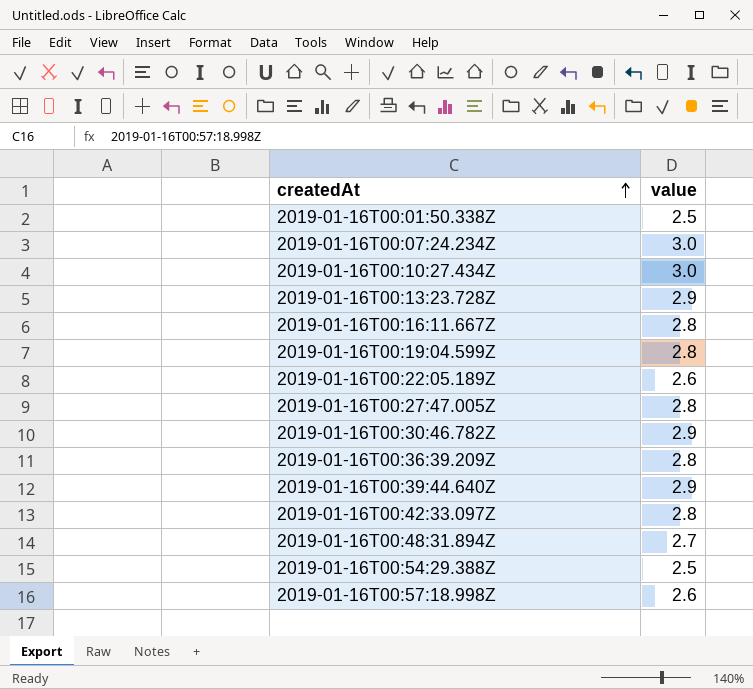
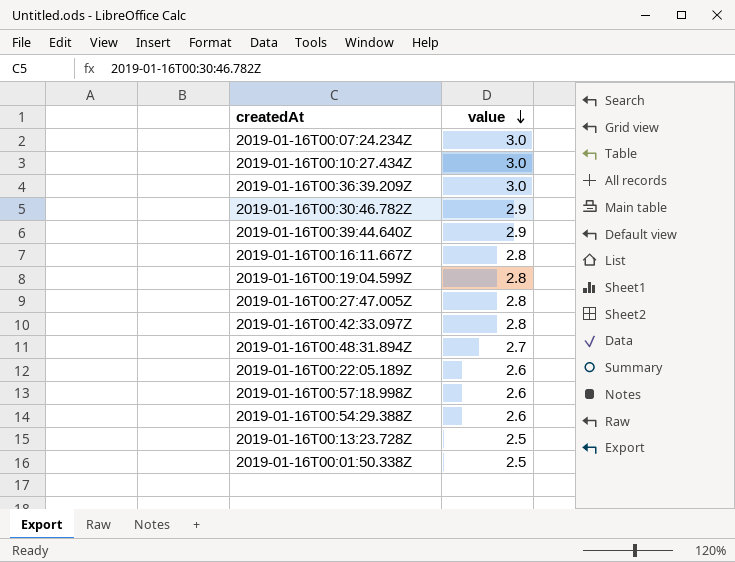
row order: createdAt ascending -> value descending
2019-01-16T00:36:39.209Z | value: 2.8 -> 3.0
2019-01-16T00:54:29.388Z | value: 2.5 -> 2.6
2019-01-16T00:13:23.728Z | value: 2.9 -> 2.5

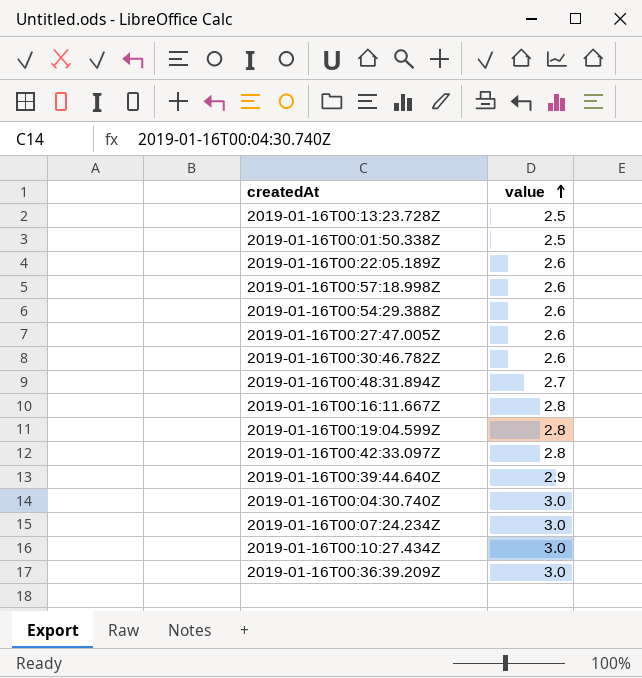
row order: value descending -> value ascending
2019-01-16T00:27:47.005Z | value: 2.8 -> 2.6
2019-01-16T00:30:46.782Z | value: 2.9 -> 2.6
row 2019-01-16T00:04:30.740Z: none -> 3.0

